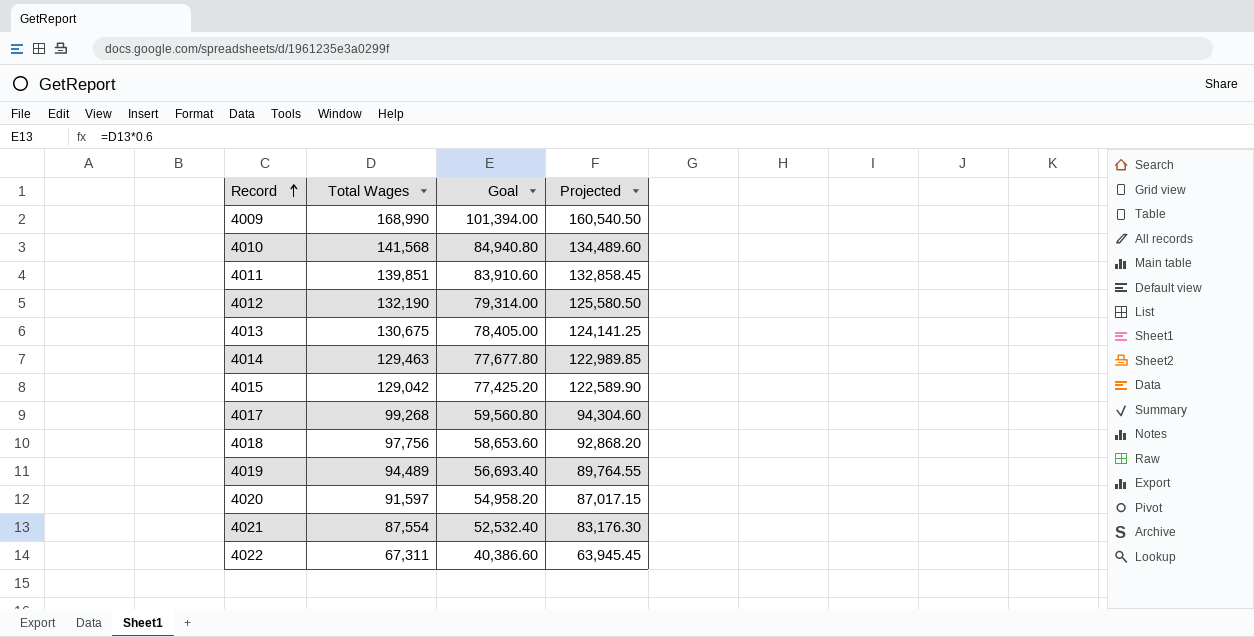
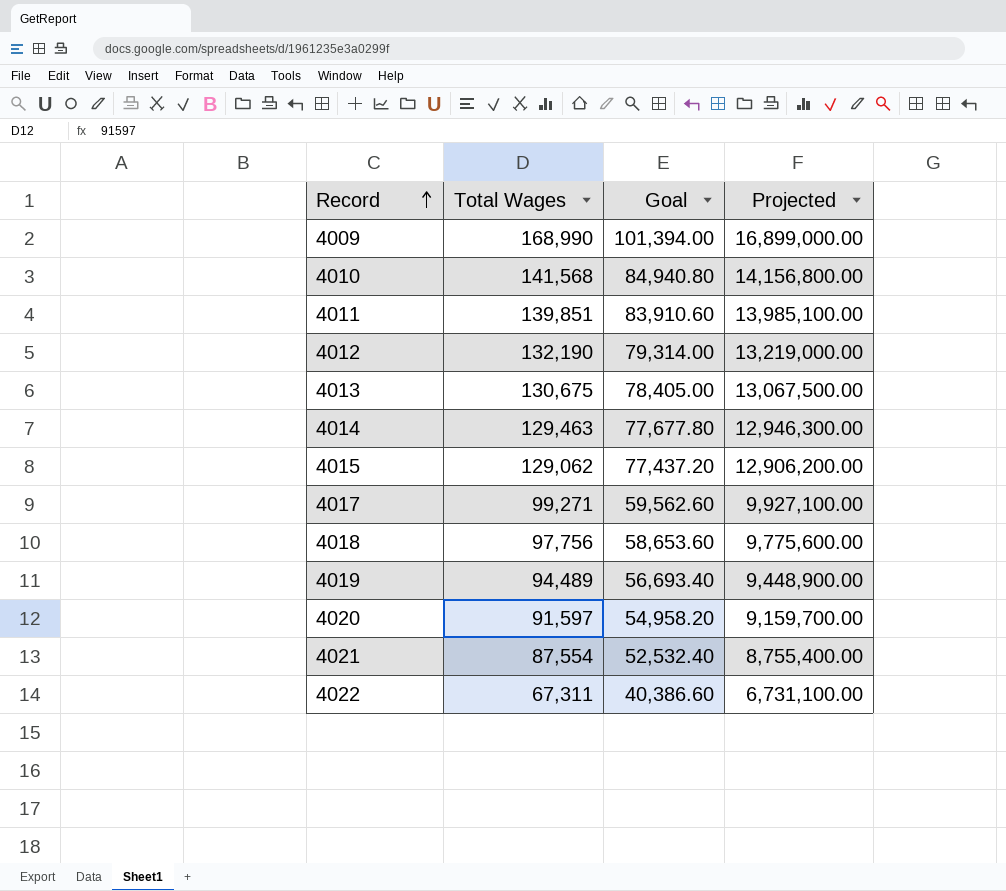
column Projected | formula: [Total Wages] * 0.95 -> [Total Wages] * 100
4015 | Total Wages: 129,042 -> 129,062
4015 | Goal: 77,425.20 -> 77,437.20
4017 | Total Wages: 99,268 -> 99,271
4017 | Goal: 59,560.80 -> 59,562.60

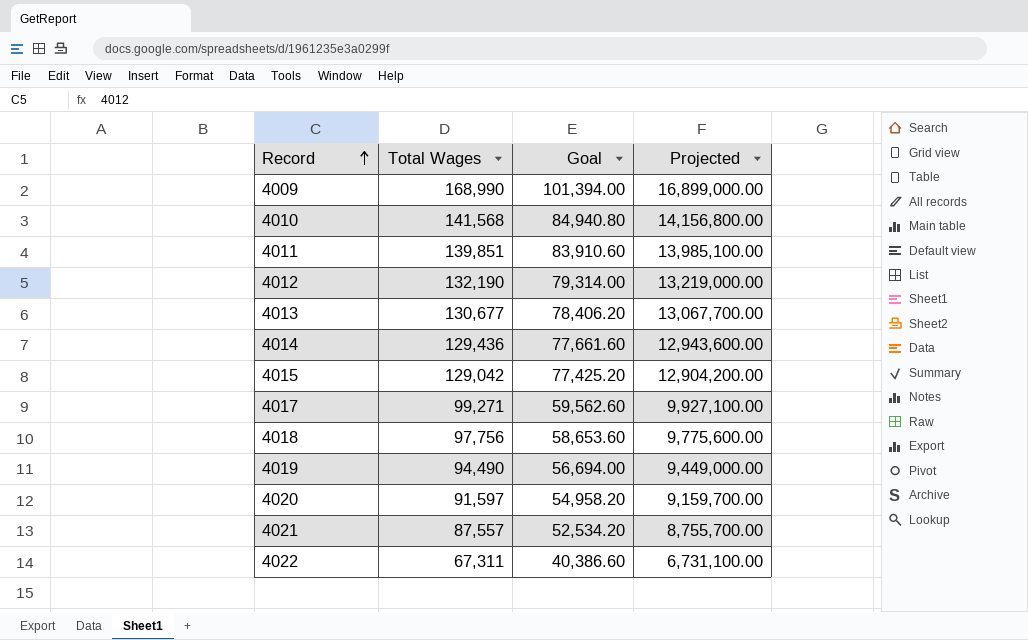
4013 | Total Wages: 130,675 -> 130,677
4013 | Goal: 78,405.00 -> 78,406.20
4013 | Projected: 13,067,500.00 -> 13,067,700.00
4014 | Total Wages: 129,463 -> 129,436
4014 | Goal: 77,677.80 -> 77,661.60
4014 | Projected: 12,946,300.00 -> 12,943,600.00
4015 | Total Wages: 129,062 -> 129,042
4015 | Goal: 77,437.20 -> 77,425.20
4015 | Projected: 12,906,200.00 -> 12,904,200.00
4019 | Total Wages: 94,489 -> 94,490
4019 | Goal: 56,693.40 -> 56,694.00
4019 | Projected: 9,448,900.00 -> 9,449,000.00
4021 | Total Wages: 87,554 -> 87,557
4021 | Goal: 52,532.40 -> 52,534.20
4021 | Projected: 8,755,400.00 -> 8,755,700.00

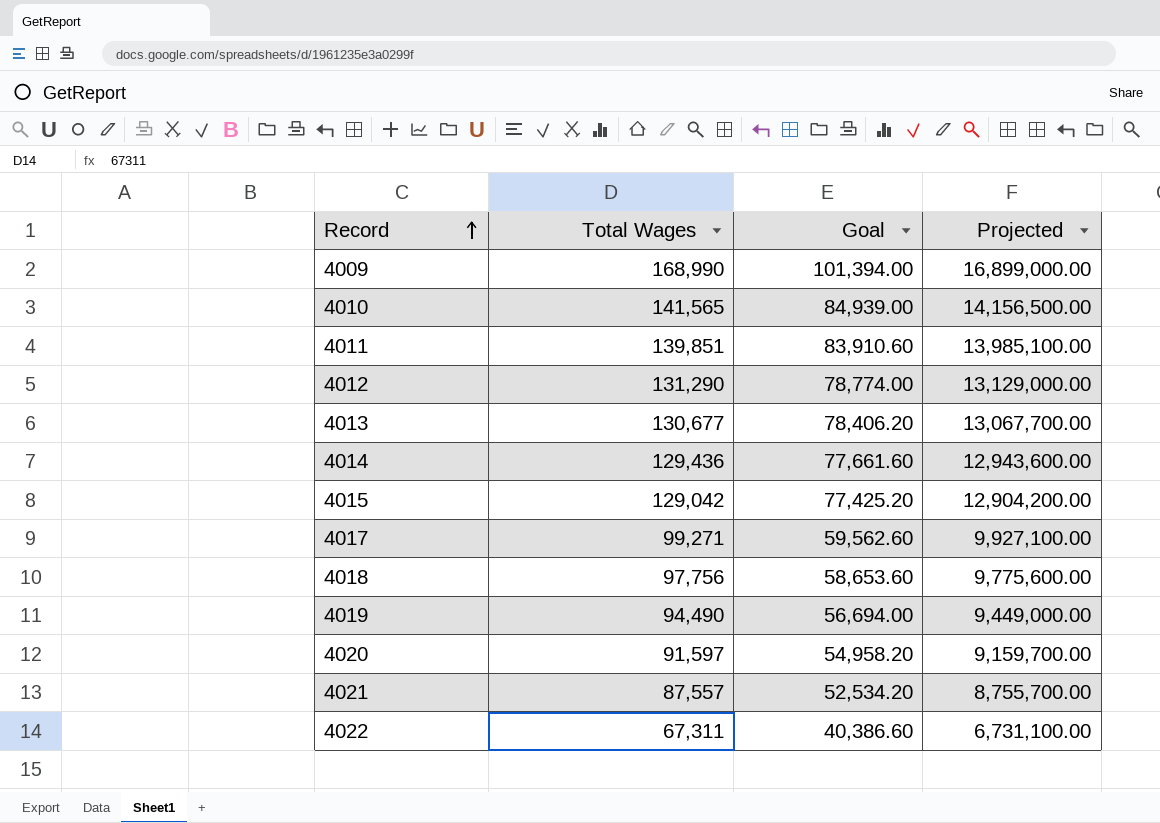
4010 | Total Wages: 141,568 -> 141,565
4010 | Goal: 84,940.80 -> 84,939.00
4010 | Projected: 14,156,800.00 -> 14,156,500.00
4012 | Total Wages: 132,190 -> 131,290
4012 | Goal: 79,314.00 -> 78,774.00
4012 | Projected: 13,219,000.00 -> 13,129,000.00

